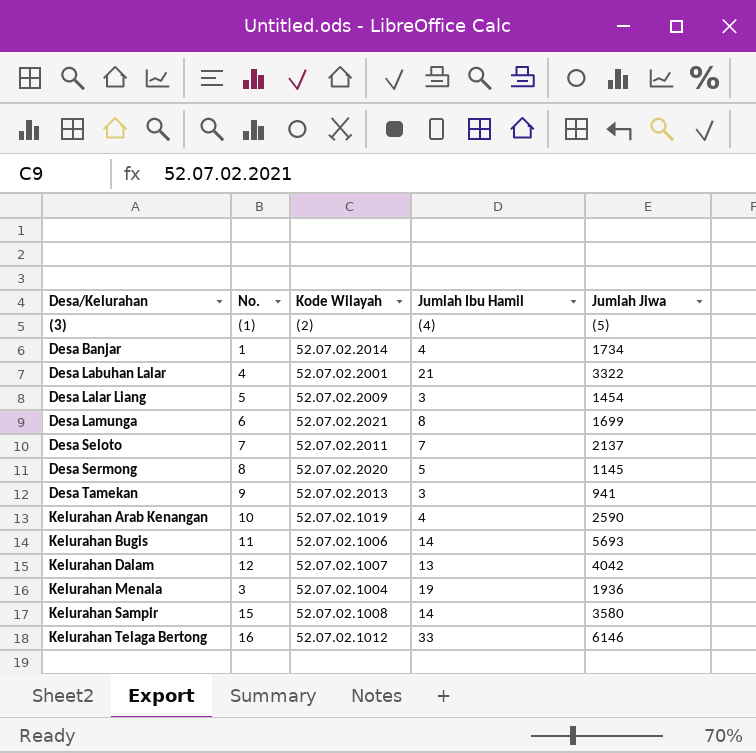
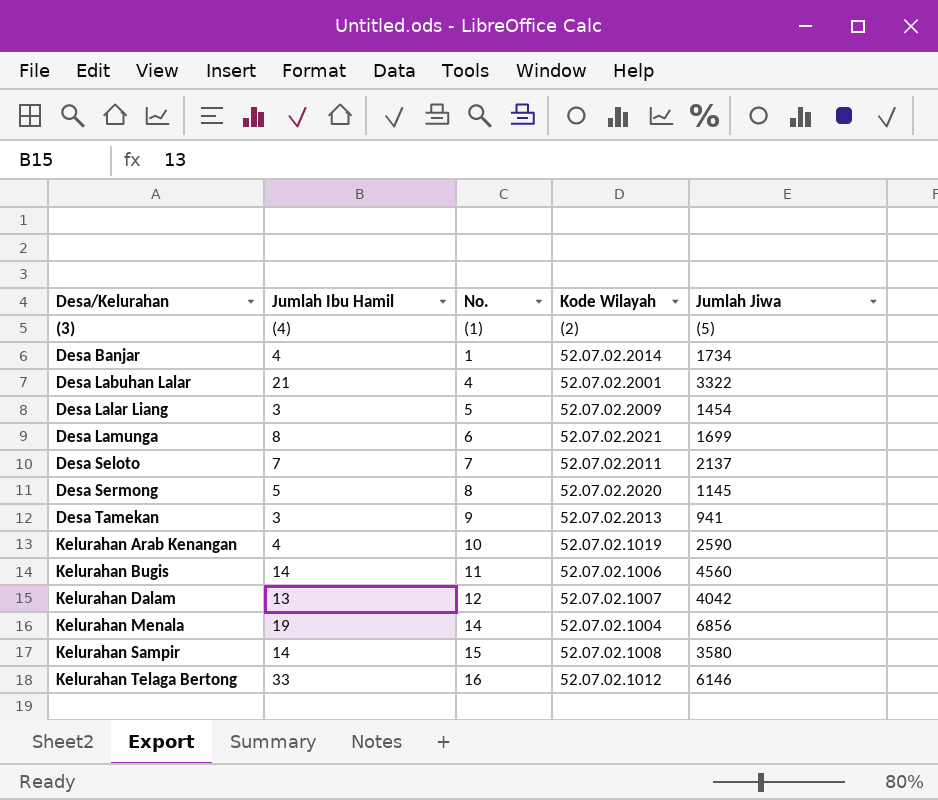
column Jumlah Ibu Hamil | position: 4 -> 2
Kelurahan Bugis | Jumlah Jiwa: 5693 -> 4560
Kelurahan Menala | No.: 3 -> 14
Kelurahan Menala | Jumlah Jiwa: 1936 -> 6856

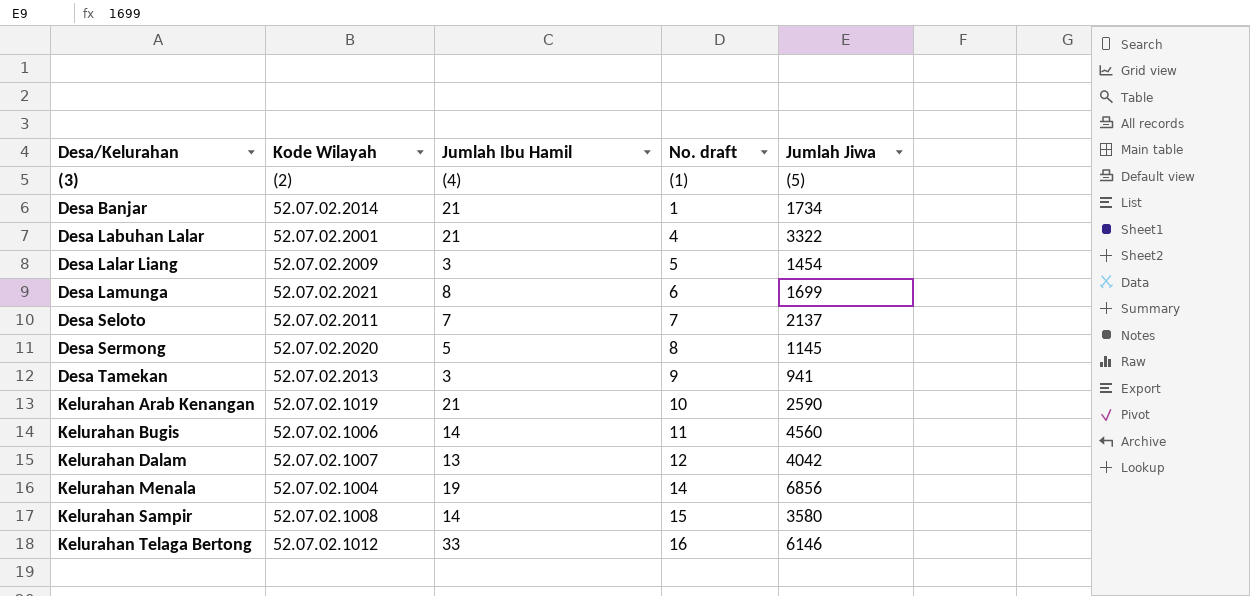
column Kode Wilayah | position: 4 -> 2
column name: No. -> No. draft
Desa Banjar | Jumlah Ibu Hamil: 4 -> 21
Kelurahan Arab Kenangan | Jumlah Ibu Hamil: 4 -> 21

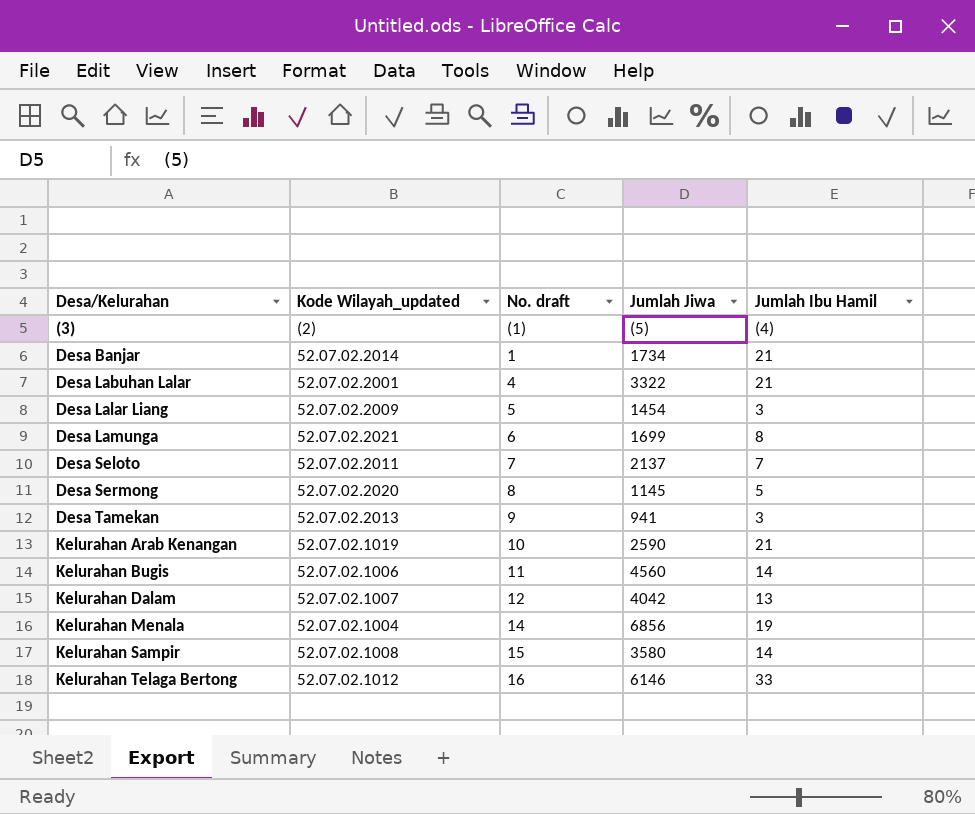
column name: Kode Wilayah -> Kode Wilayah_updated
column Jumlah Ibu Hamil | position: 3 -> 5

